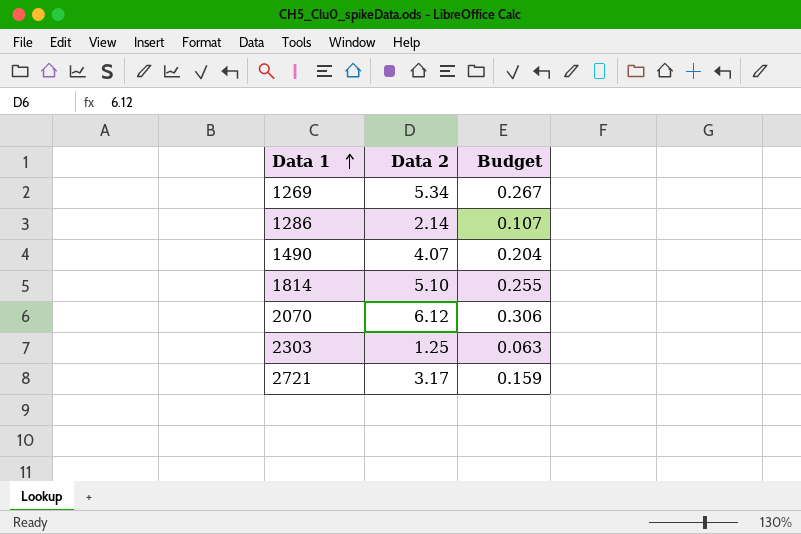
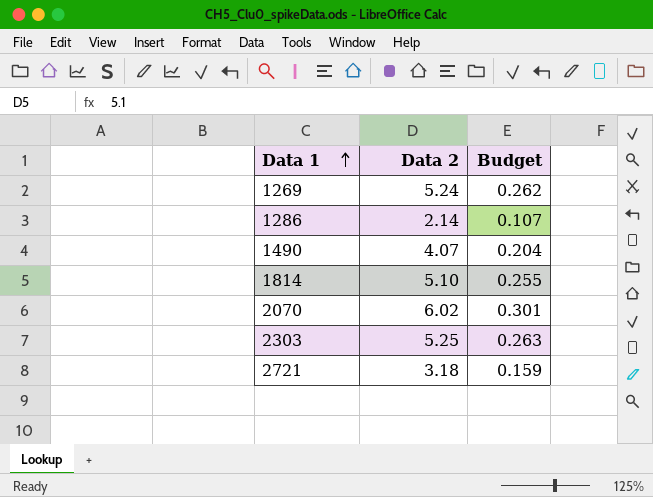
1269 | Data 2: 5.34 -> 5.24
1269 | Budget: 0.267 -> 0.262
2070 | Data 2: 6.12 -> 6.02
2070 | Budget: 0.306 -> 0.301
2303 | Data 2: 1.25 -> 5.25
2303 | Budget: 0.063 -> 0.263
2721 | Data 2: 3.17 -> 3.18

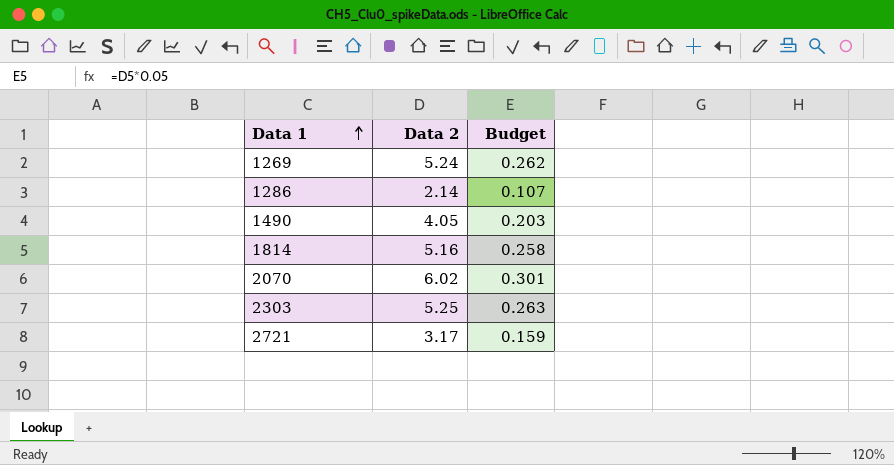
1490 | Data 2: 4.07 -> 4.05
1490 | Budget: 0.204 -> 0.203
1814 | Data 2: 5.10 -> 5.16
1814 | Budget: 0.255 -> 0.258
2721 | Data 2: 3.18 -> 3.17

